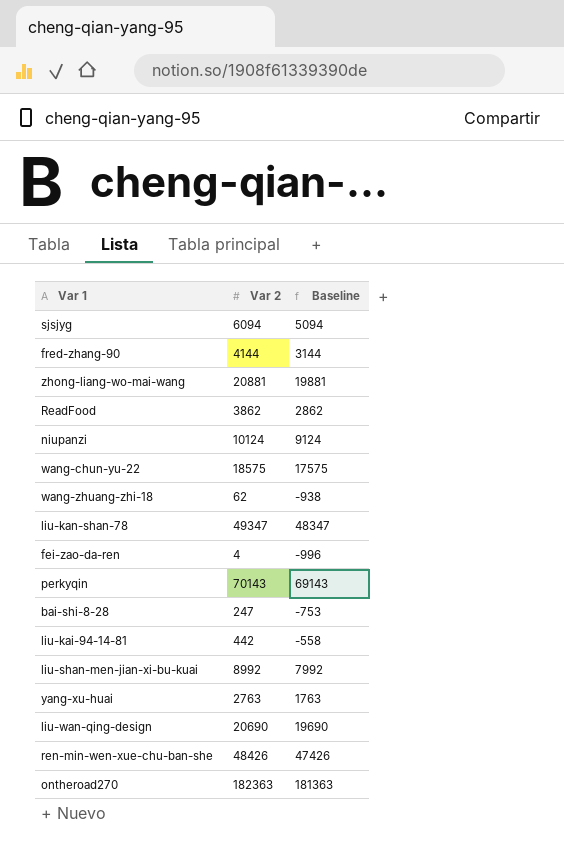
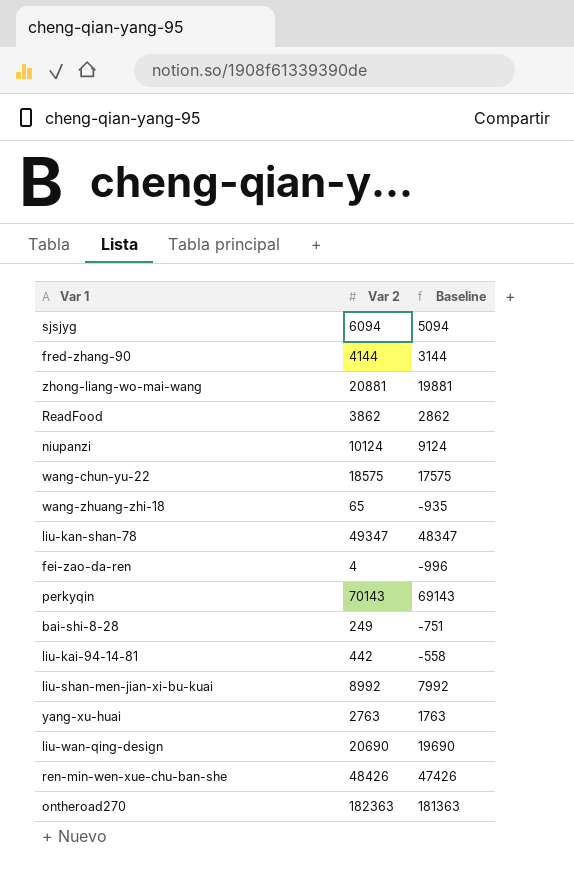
wang-zhuang-zhi-18 | Var 2: 62 -> 65
wang-zhuang-zhi-18 | Baseline: -938 -> -935
bai-shi-8-28 | Var 2: 247 -> 249
bai-shi-8-28 | Baseline: -753 -> -751

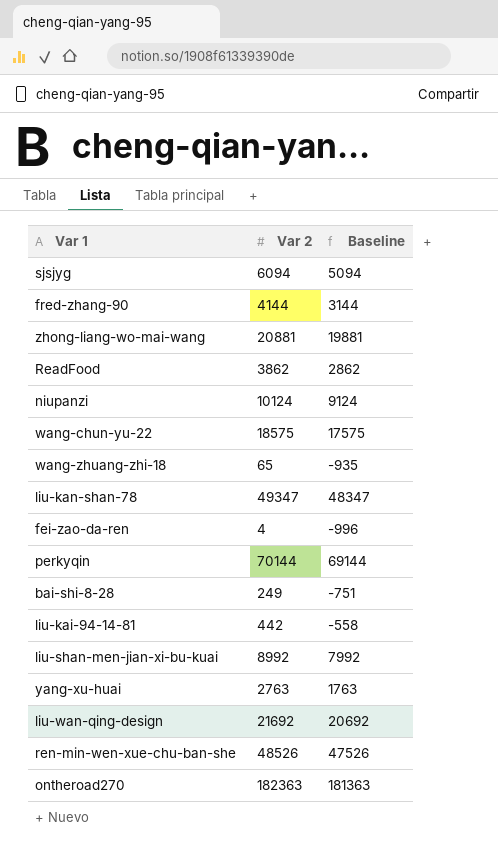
perkyqin | Var 2: 70143 -> 70144
perkyqin | Baseline: 69143 -> 69144
liu-wan-qing-design | Var 2: 20690 -> 21692
liu-wan-qing-design | Baseline: 19690 -> 20692
ren-min-wen-xue-chu-ban-she | Var 2: 48426 -> 48526
ren-min-wen-xue-chu-ban-she | Baseline: 47426 -> 47526

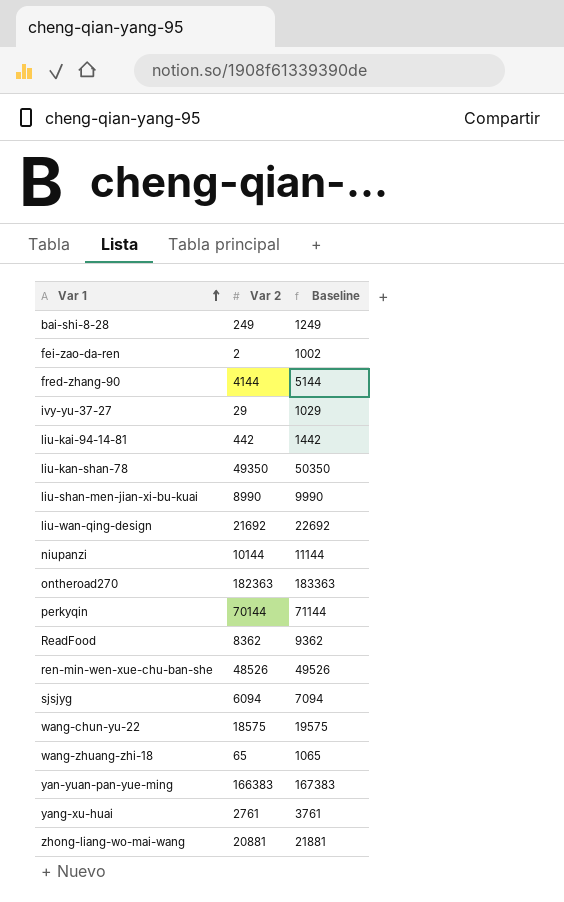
row order: none -> Var 1 ascending
column Baseline | formula: [Var 2] - 1000 -> [Var 2] + 1000
fei-zao-da-ren | Var 2: 4 -> 2
row ivy-yu-37-27: none -> 29 | 1029
liu-kan-shan-78 | Var 2: 49347 -> 49350
liu-shan-men-jian-xi-bu-kuai | Var 2: 8992 -> 8990
niupanzi | Var 2: 10124 -> 10144
ReadFood | Var 2: 3862 -> 8362
row yan-yuan-pan-yue-ming: none -> 166383 | 167383
yang-xu-huai | Var 2: 2763 -> 2761

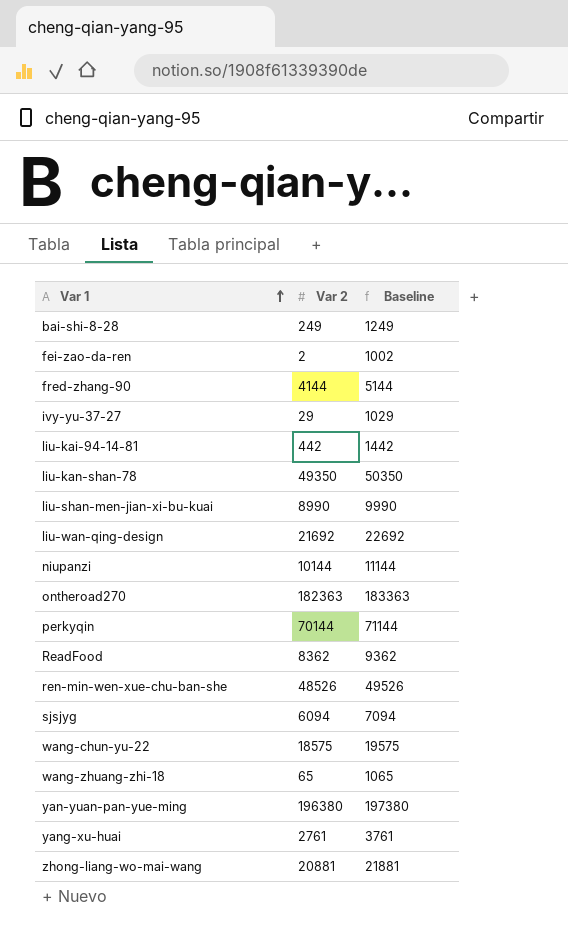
yan-yuan-pan-yue-ming | Var 2: 166383 -> 196380
yan-yuan-pan-yue-ming | Baseline: 167383 -> 197380

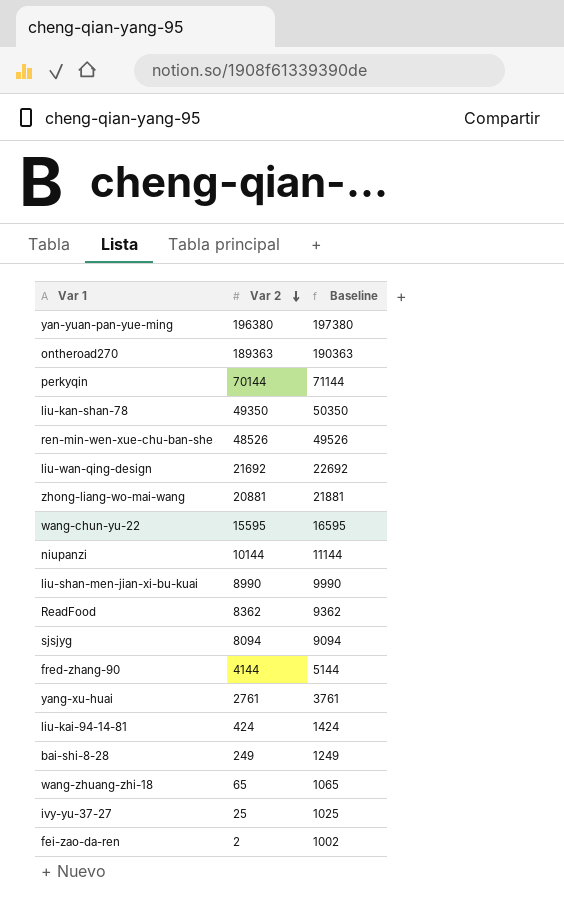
row order: Var 1 ascending -> Var 2 descending
ontheroad270 | Var 2: 182363 -> 189363
ontheroad270 | Baseline: 183363 -> 190363
wang-chun-yu-22 | Var 2: 18575 -> 15595
wang-chun-yu-22 | Baseline: 19575 -> 16595
sjsjyg | Var 2: 6094 -> 8094
sjsjyg | Baseline: 7094 -> 9094
liu-kai-94-14-81 | Var 2: 442 -> 424
liu-kai-94-14-81 | Baseline: 1442 -> 1424
ivy-yu-37-27 | Var 2: 29 -> 25
ivy-yu-37-27 | Baseline: 1029 -> 1025

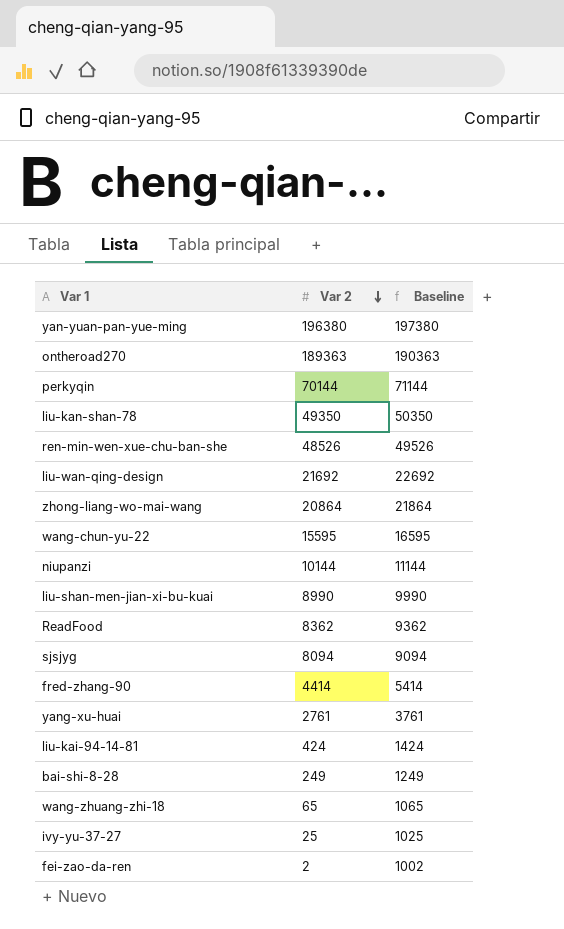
zhong-liang-wo-mai-wang | Var 2: 20881 -> 20864
zhong-liang-wo-mai-wang | Baseline: 21881 -> 21864
fred-zhang-90 | Var 2: 4144 -> 4414
fred-zhang-90 | Baseline: 5144 -> 5414

